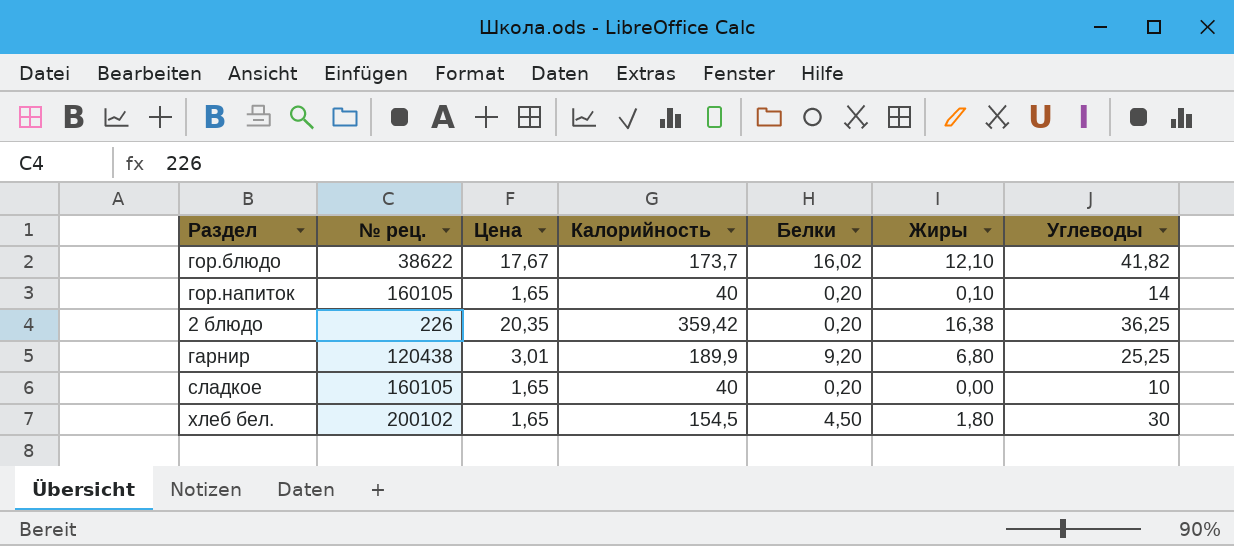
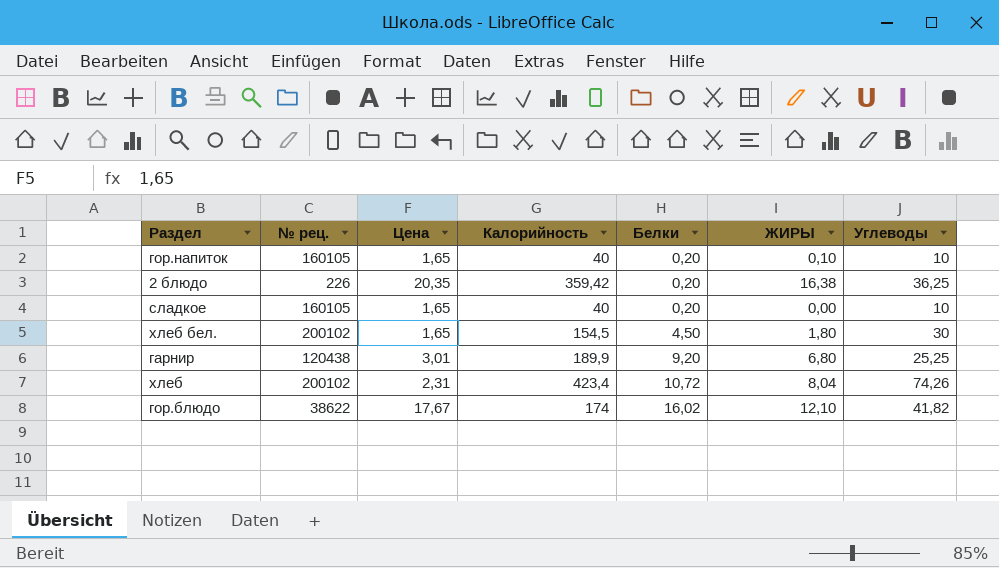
row order: none -> Белки ascending
column name: Жиры -> ЖИРЫ
гор.напиток | Углеводы: 14 -> 10
row хлеб: none -> 200102 | 2,31 | 423,4 | 10,72 | 8,04 | 74,26
гор.блюдо | Калорийность: 173,7 -> 174

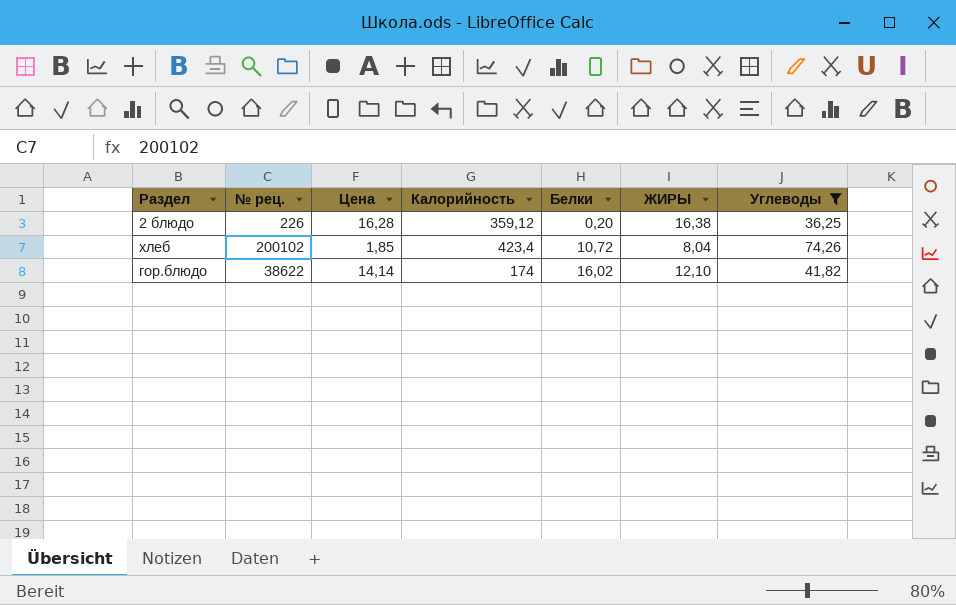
filter: none -> Углеводы >= 36,25
2 блюдо | Цена: 20,35 -> 16,28
2 блюдо | Калорийность: 359,42 -> 359,12
хлеб | Цена: 2,31 -> 1,85
гор.блюдо | Цена: 17,67 -> 14,14

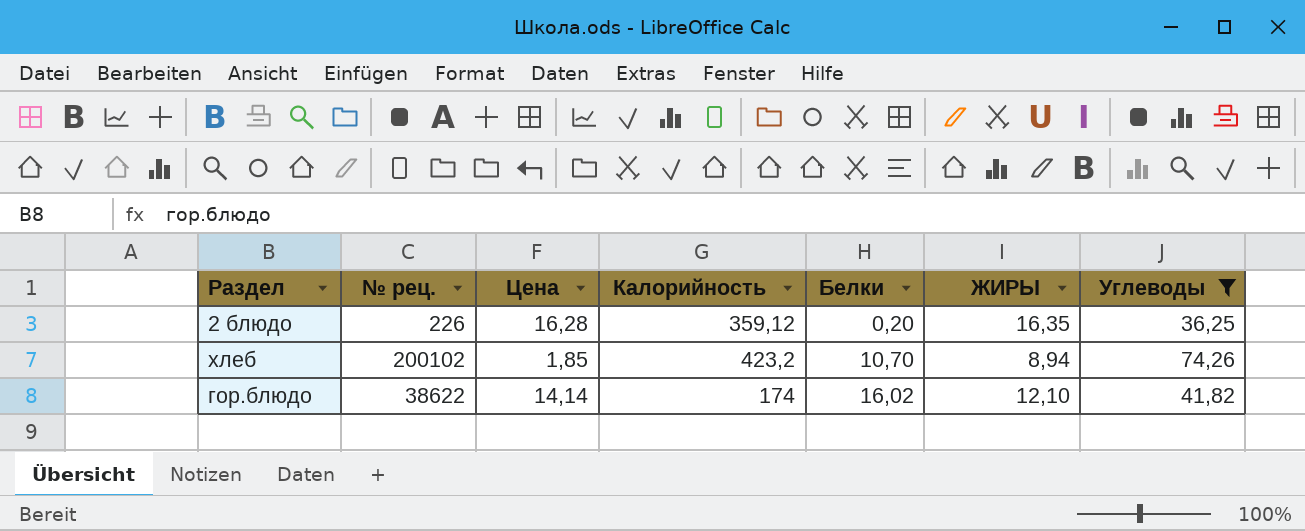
2 блюдо | ЖИРЫ: 16,38 -> 16,35
хлеб | Калорийность: 423,4 -> 423,2
хлеб | Белки: 10,72 -> 10,70
хлеб | ЖИРЫ: 8,04 -> 8,94

